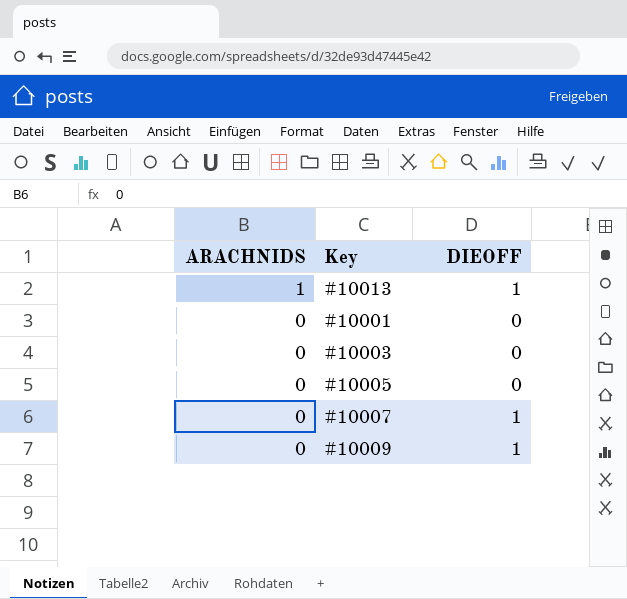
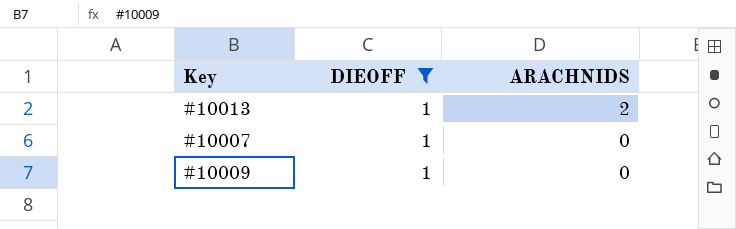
filter: none -> DIEOFF = 1
column ARACHNIDS | position: 1 -> 3
#10013 | ARACHNIDS: 1 -> 2

